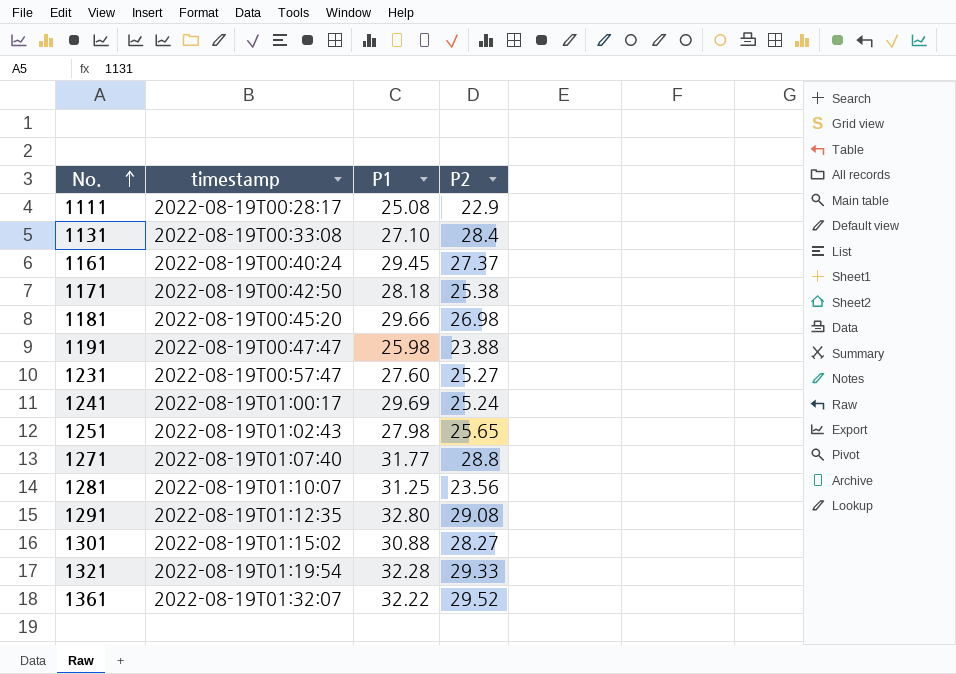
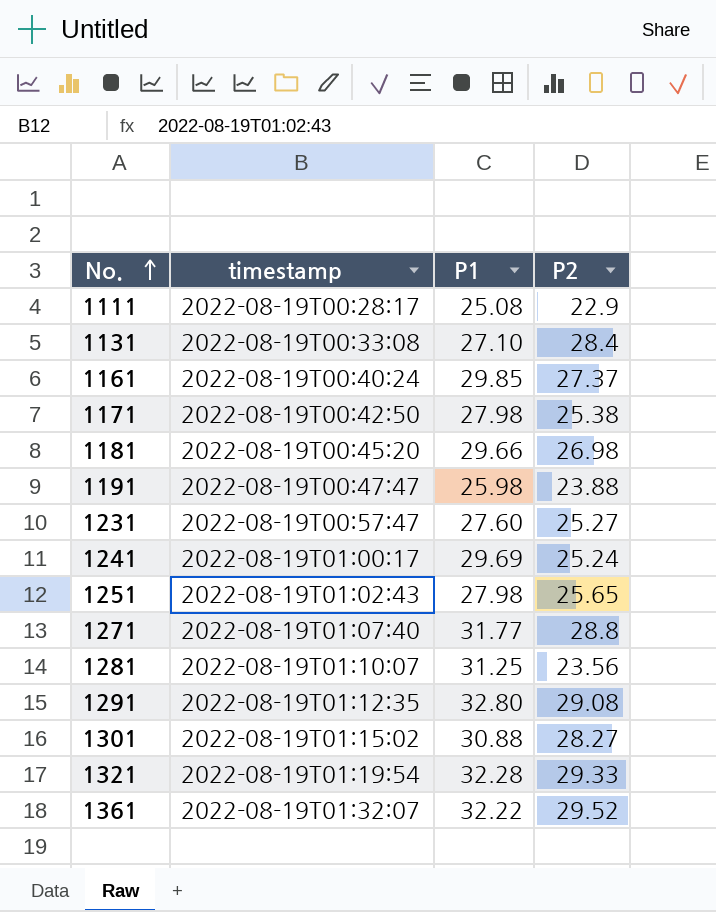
1161 | P1: 29.45 -> 29.85
1171 | P1: 28.18 -> 27.98

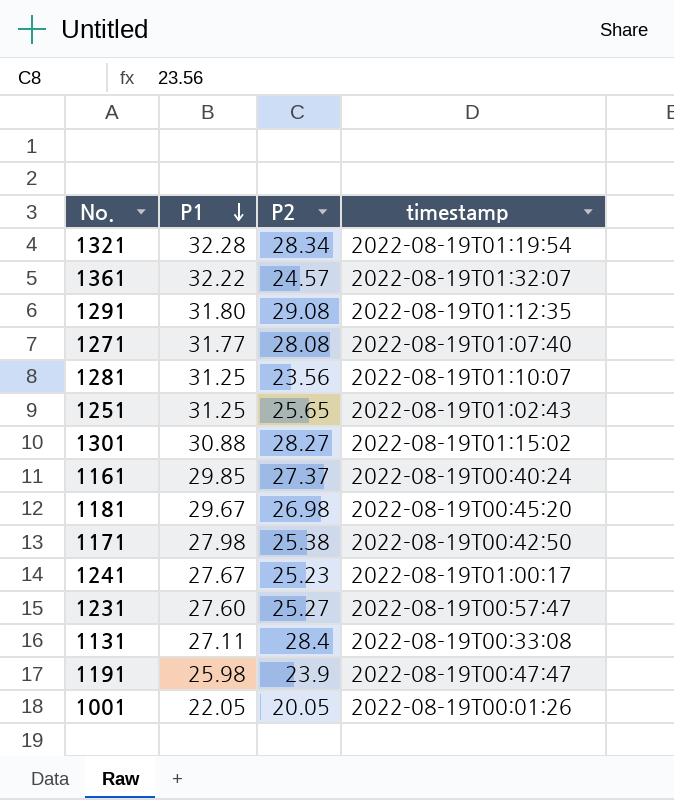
row order: No. ascending -> P1 descending
column timestamp | position: 2 -> 4
row 1111: 2022-08-19T00:28:17 | 25.08 | 22.9 -> none
1321 | P2: 29.33 -> 28.34
1361 | P2: 29.52 -> 24.57
1291 | P1: 32.80 -> 31.80
1271 | P2: 28.8 -> 28.08
1251 | P1: 27.98 -> 31.25
1181 | P1: 29.66 -> 29.67
1241 | P1: 29.69 -> 27.67
1241 | P2: 25.24 -> 25.23
1131 | P1: 27.10 -> 27.11
1191 | P2: 23.88 -> 23.9
row 1001: none -> 22.05 | 20.05 | 2022-08-19T00:01:26

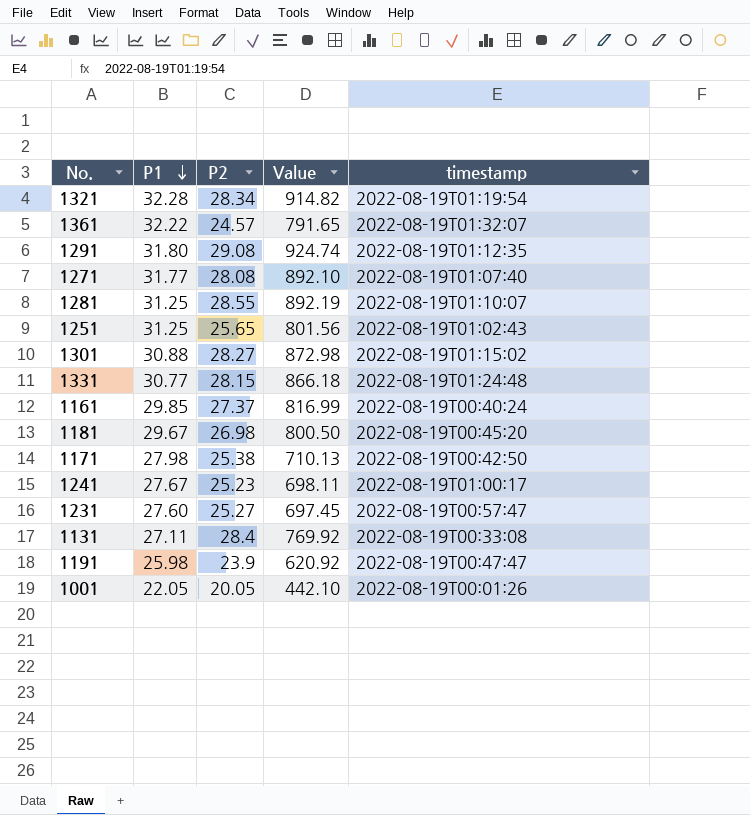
column Value | formula: none -> [P1] * [P2]
1281 | P2: 23.56 -> 28.55
row 1331: none -> 30.77 | 28.15 | 866.18 | 2022-08-19T01:24:48

